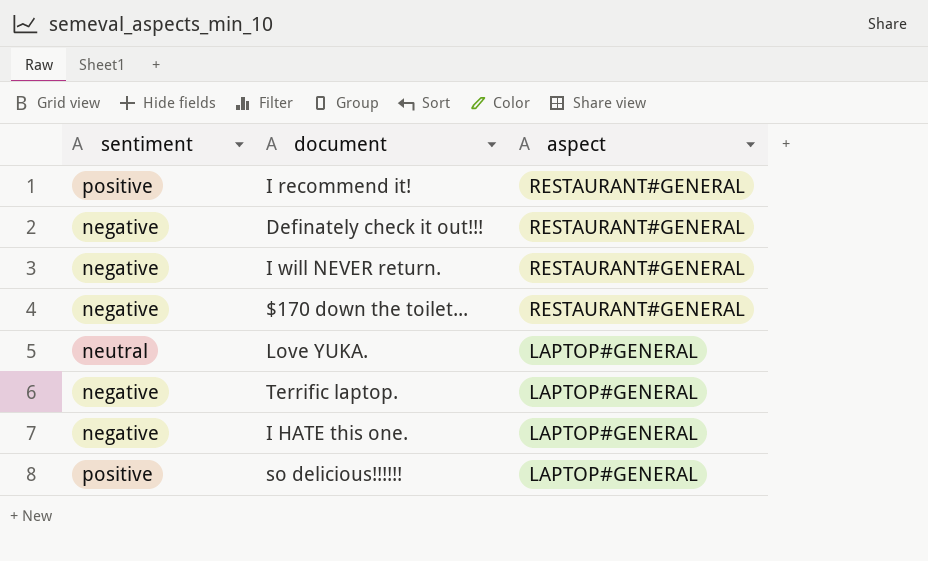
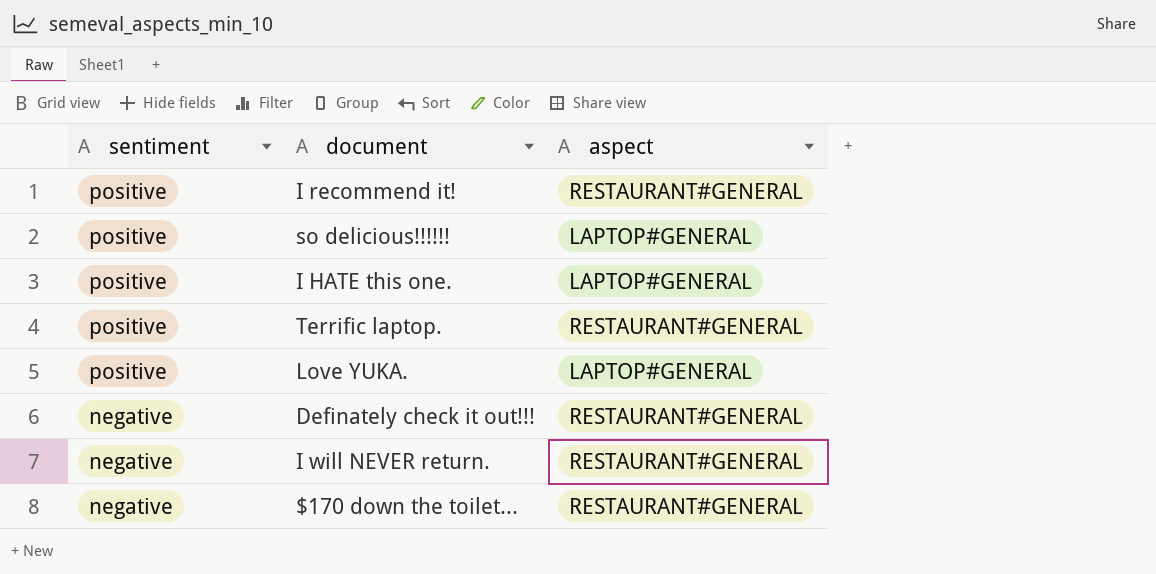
row order: aspect descending -> sentiment descending
I HATE this one. | sentiment: negative -> positive
Terrific laptop. | sentiment: negative -> positive
Terrific laptop. | aspect: LAPTOP#GENERAL -> RESTAURANT#GENERAL
Love YUKA. | sentiment: neutral -> positive

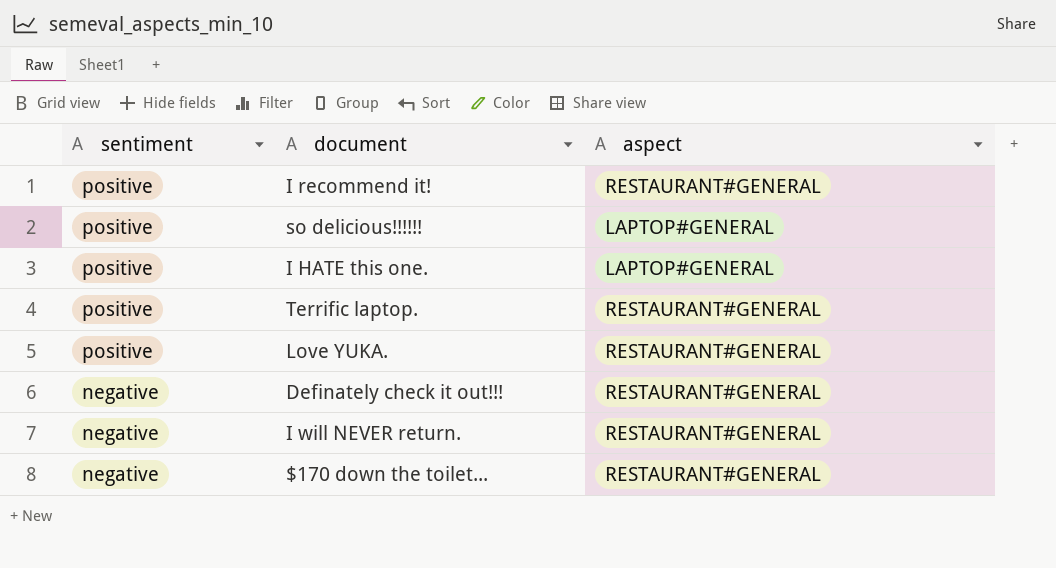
Love YUKA. | aspect: LAPTOP#GENERAL -> RESTAURANT#GENERAL

